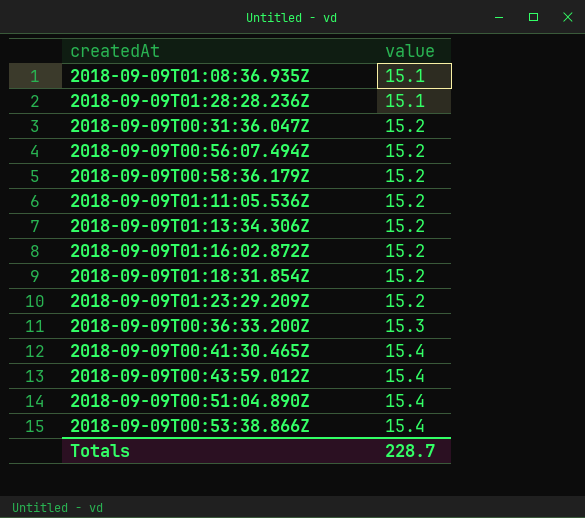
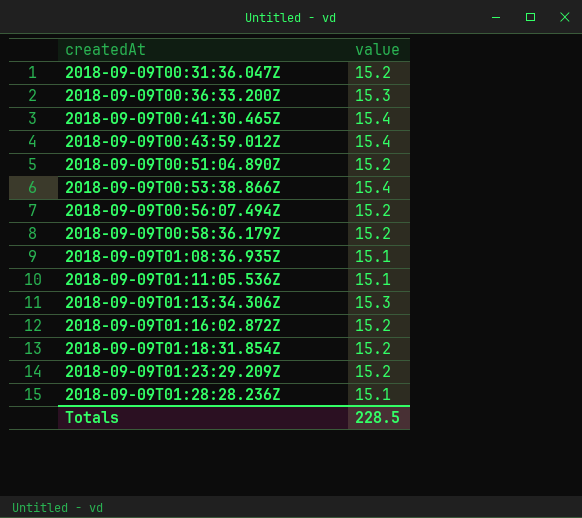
row order: value ascending -> createdAt ascending
2018-09-09T00:51:04.890Z | value: 15.4 -> 15.2
2018-09-09T01:11:05.536Z | value: 15.2 -> 15.1
2018-09-09T01:13:34.306Z | value: 15.2 -> 15.3
Totals | value: 228.7 -> 228.5

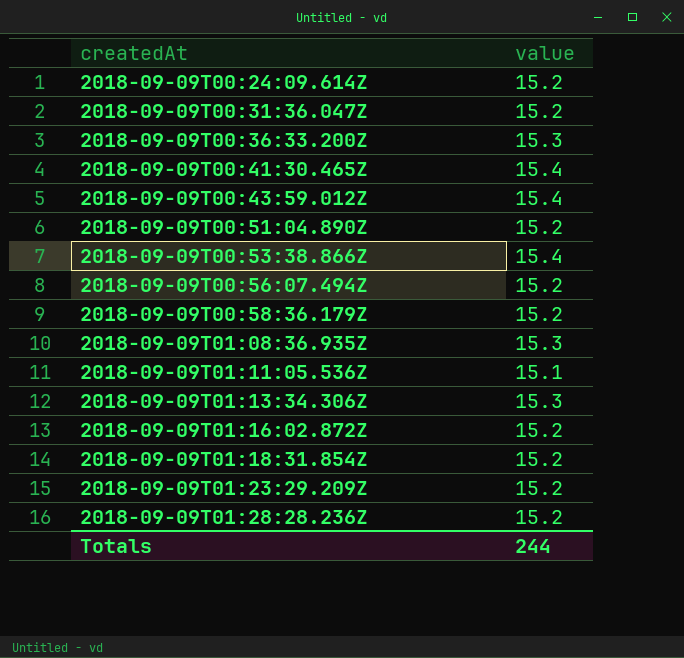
row 2018-09-09T00:24:09.614Z: none -> 15.2
2018-09-09T01:08:36.935Z | value: 15.1 -> 15.3
2018-09-09T01:28:28.236Z | value: 15.1 -> 15.2
Totals | value: 228.5 -> 244

